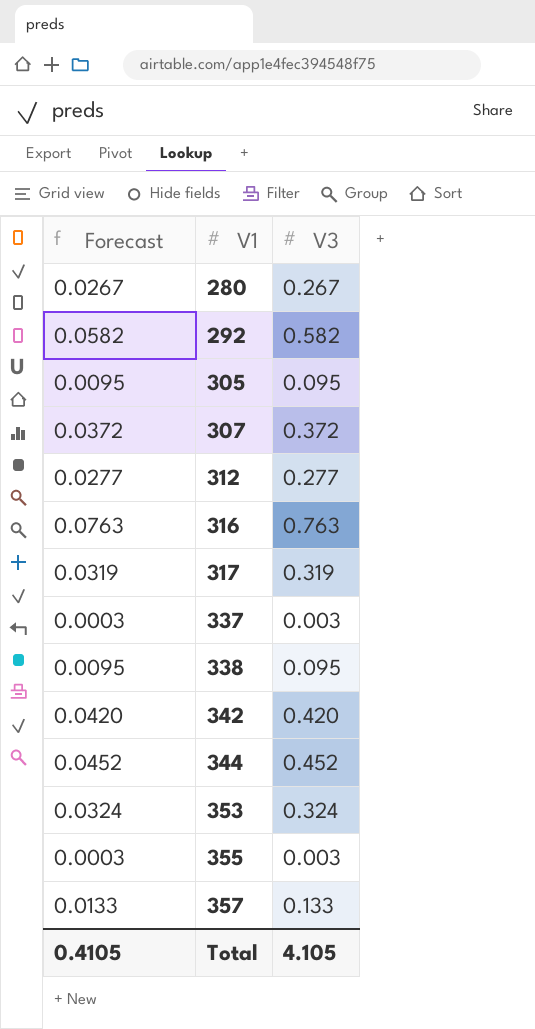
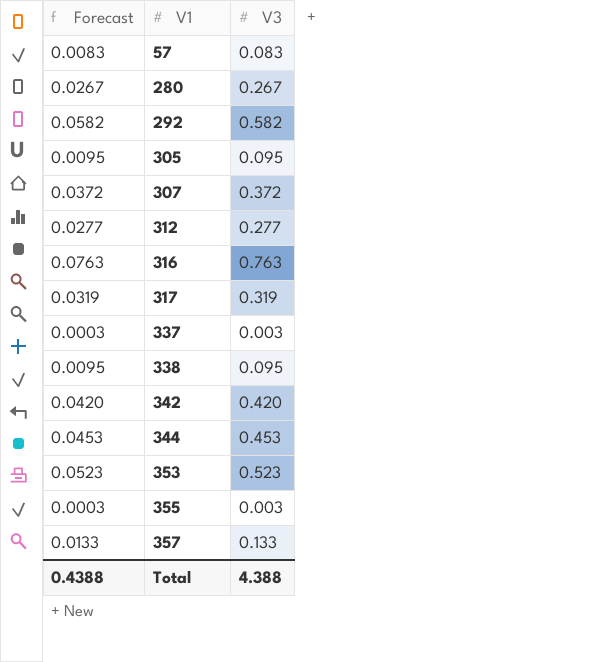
row 57: none -> 0.0083 | 0.083
344 | Forecast: 0.0452 -> 0.0453
344 | V3: 0.452 -> 0.453
353 | Forecast: 0.0324 -> 0.0523
353 | V3: 0.324 -> 0.523
Total | Forecast: 0.4105 -> 0.4388
Total | V3: 4.105 -> 4.388

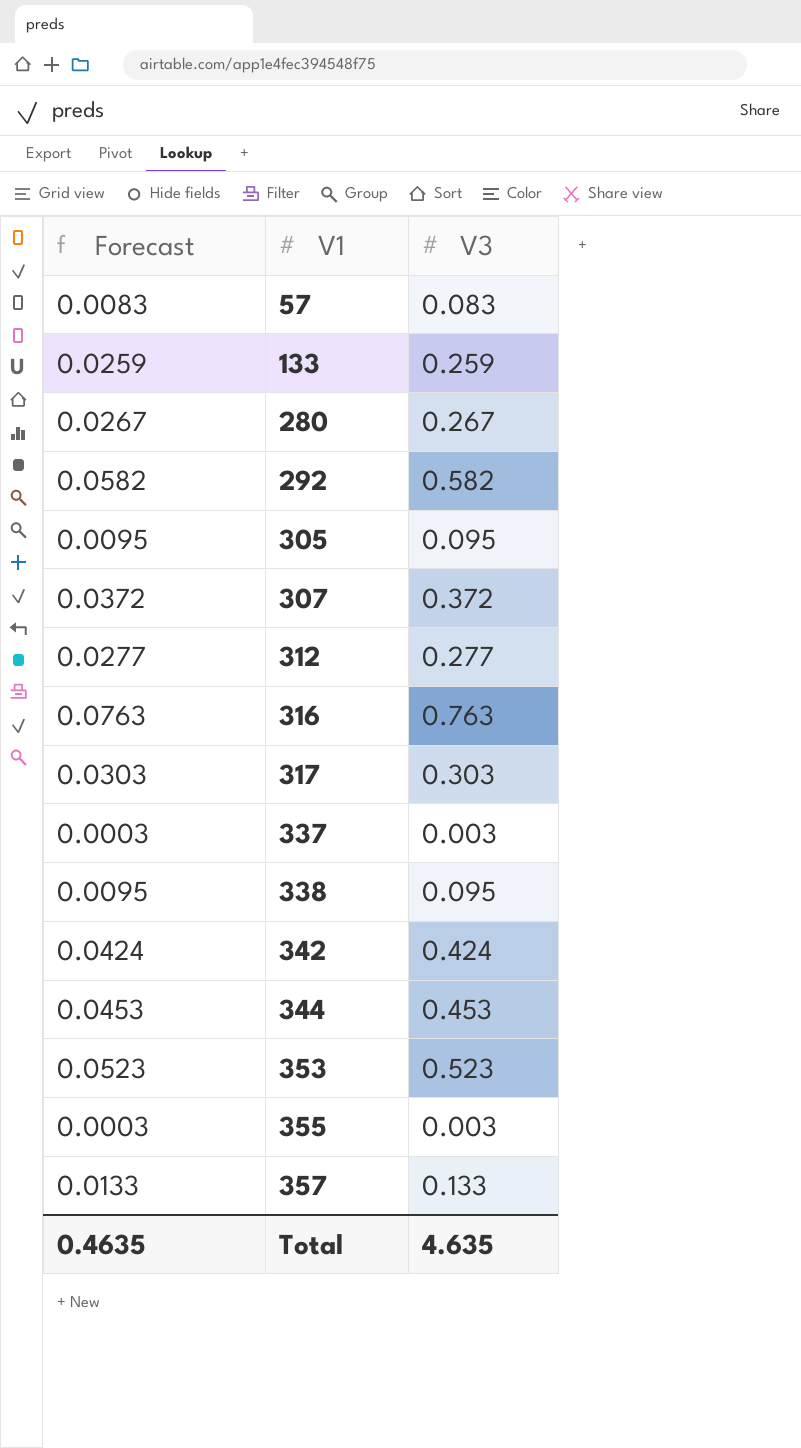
row 133: none -> 0.0259 | 0.259
317 | Forecast: 0.0319 -> 0.0303
317 | V3: 0.319 -> 0.303
342 | Forecast: 0.0420 -> 0.0424
342 | V3: 0.420 -> 0.424
Total | Forecast: 0.4388 -> 0.4635
Total | V3: 4.388 -> 4.635

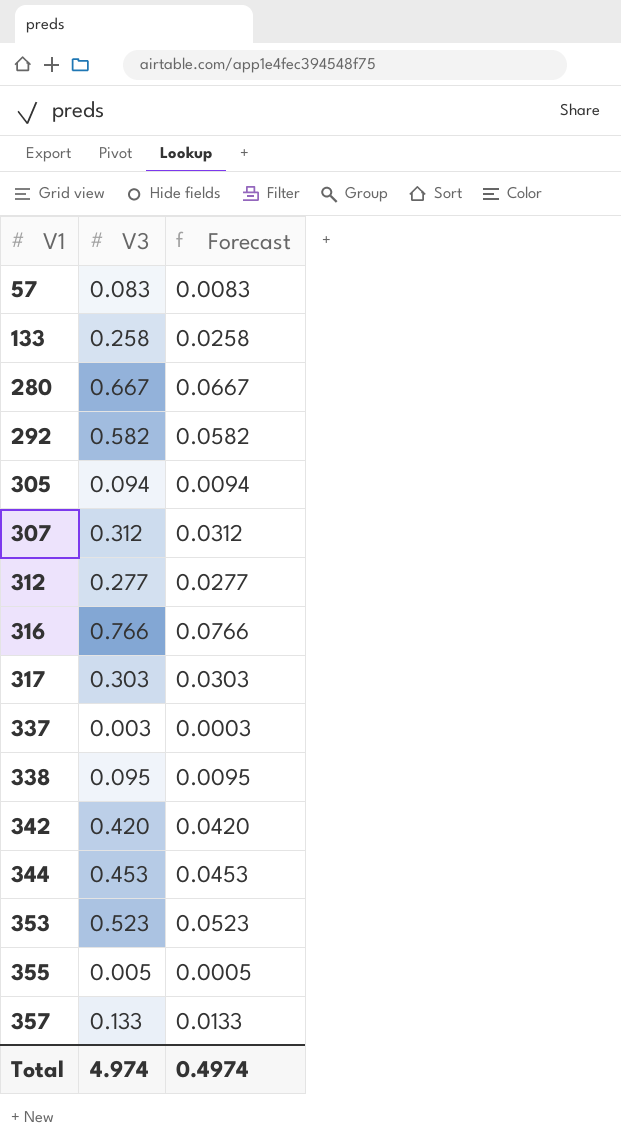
column Forecast | position: 1 -> 3
133 | V3: 0.259 -> 0.258
133 | Forecast: 0.0259 -> 0.0258
280 | V3: 0.267 -> 0.667
280 | Forecast: 0.0267 -> 0.0667
305 | V3: 0.095 -> 0.094
305 | Forecast: 0.0095 -> 0.0094
307 | V3: 0.372 -> 0.312
307 | Forecast: 0.0372 -> 0.0312
316 | V3: 0.763 -> 0.766
316 | Forecast: 0.0763 -> 0.0766
342 | V3: 0.424 -> 0.420
342 | Forecast: 0.0424 -> 0.0420
355 | V3: 0.003 -> 0.005
355 | Forecast: 0.0003 -> 0.0005
Total | V3: 4.635 -> 4.974
Total | Forecast: 0.4635 -> 0.4974

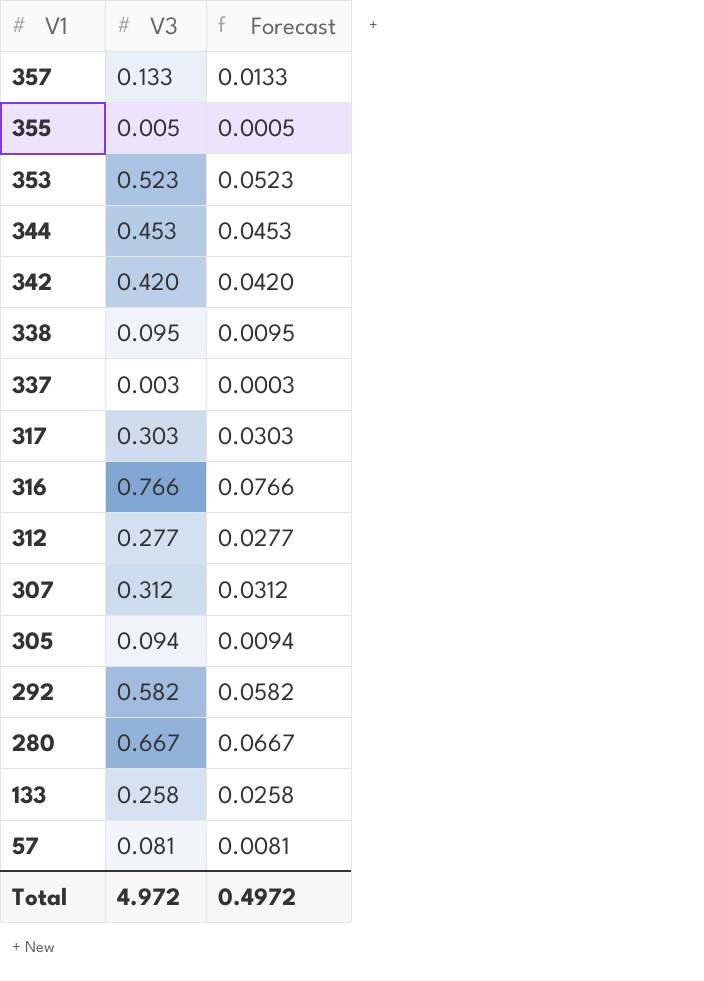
row order: V1 ascending -> V1 descending
57 | V3: 0.083 -> 0.081
57 | Forecast: 0.0083 -> 0.0081
Total | V3: 4.974 -> 4.972
Total | Forecast: 0.4974 -> 0.4972

